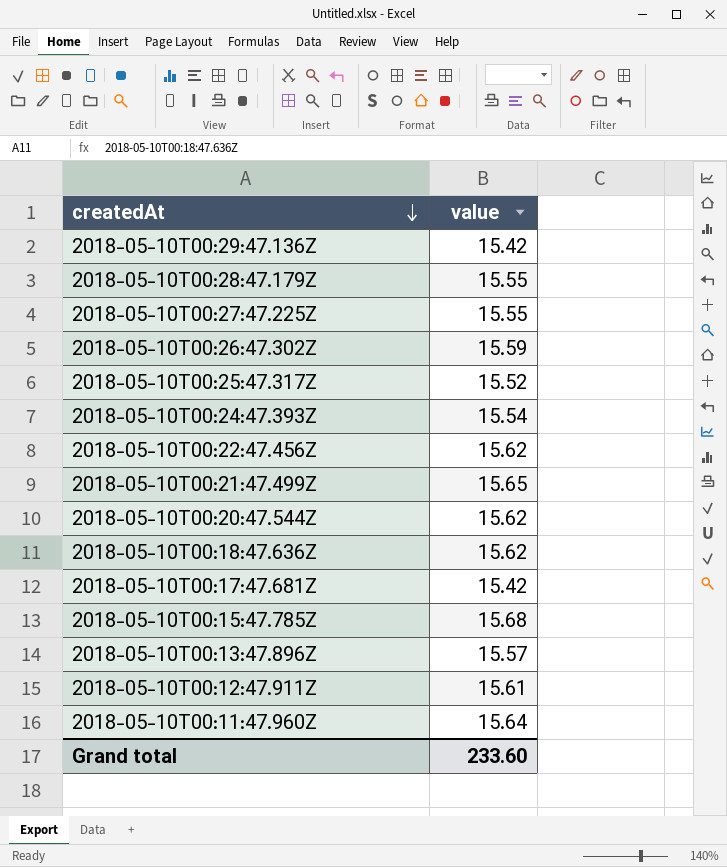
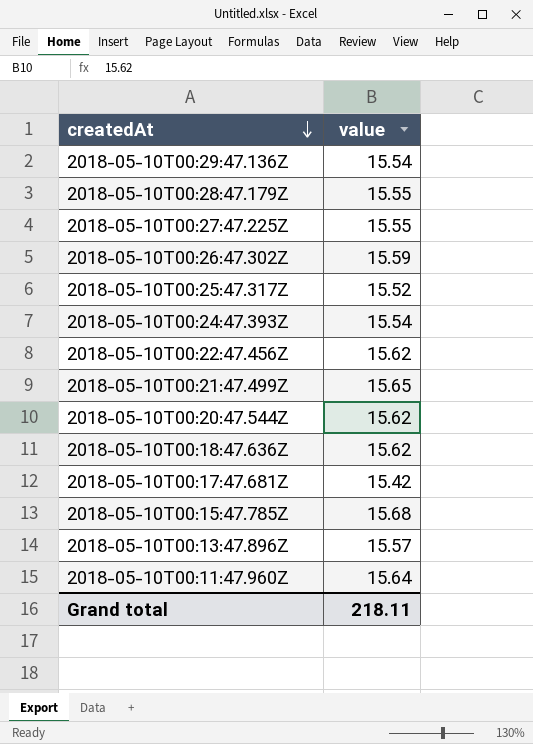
row 2018-05-10T00:12:47.911Z: 15.61 -> none
2018-05-10T00:29:47.136Z | value: 15.42 -> 15.54
Grand total | value: 233.60 -> 218.11

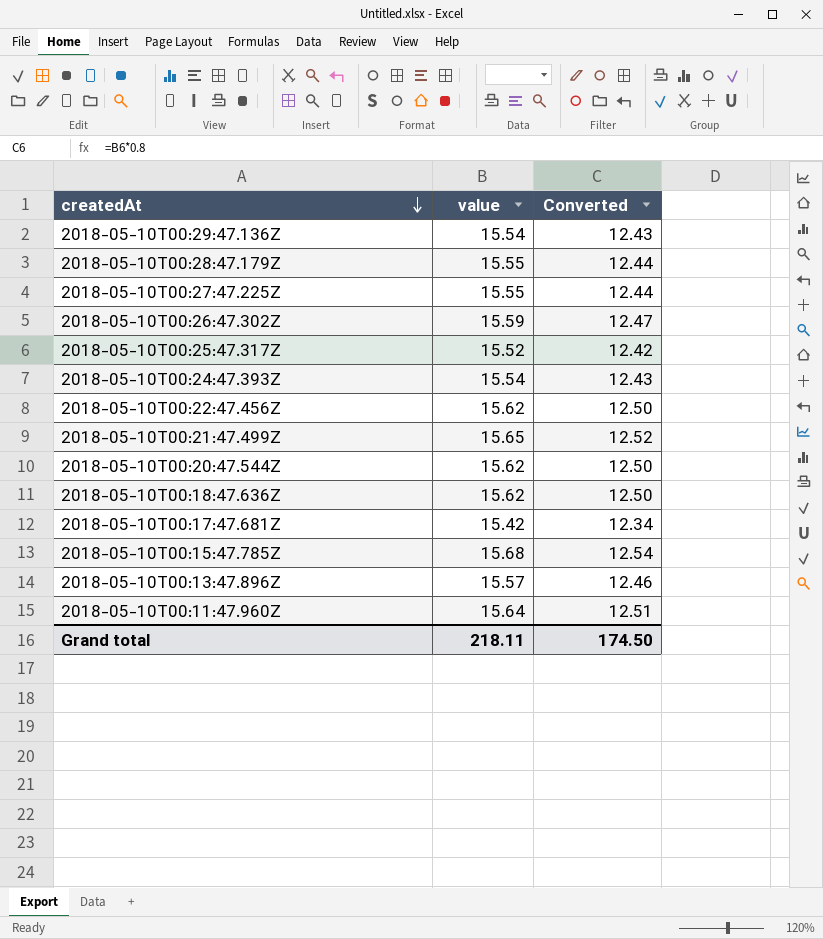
column Converted | formula: none -> [value] * 0.8

